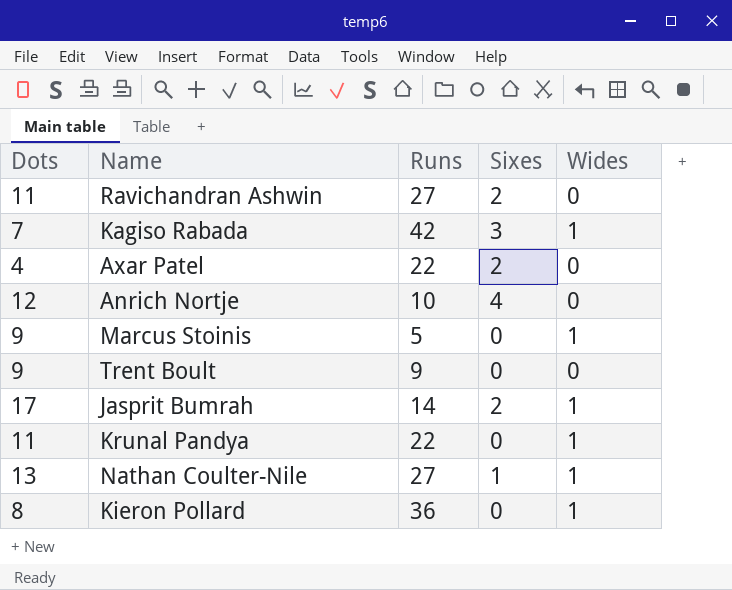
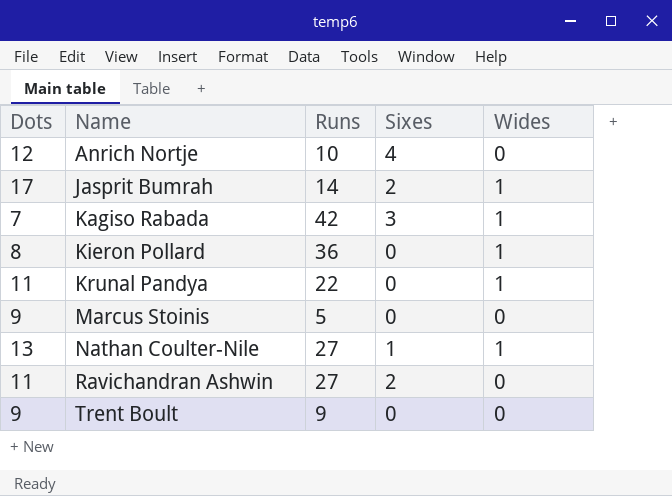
row order: none -> Name ascending
row Axar Patel: 4 | 22 | 2 | 0 -> none
Marcus Stoinis | Wides: 1 -> 0

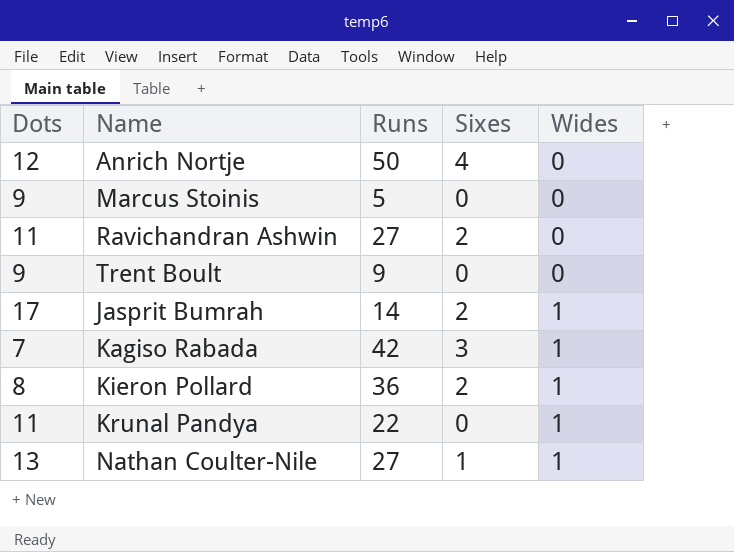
row order: Name ascending -> Wides ascending
Anrich Nortje | Runs: 10 -> 50
Kieron Pollard | Sixes: 0 -> 2

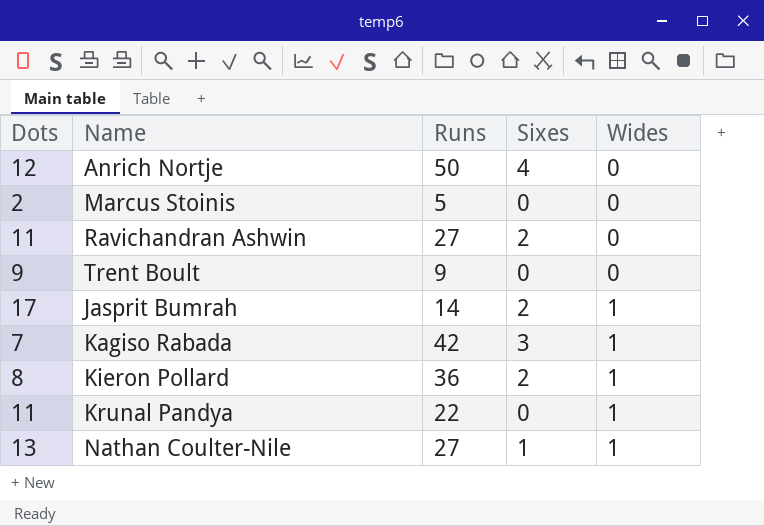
Marcus Stoinis | Dots: 9 -> 2

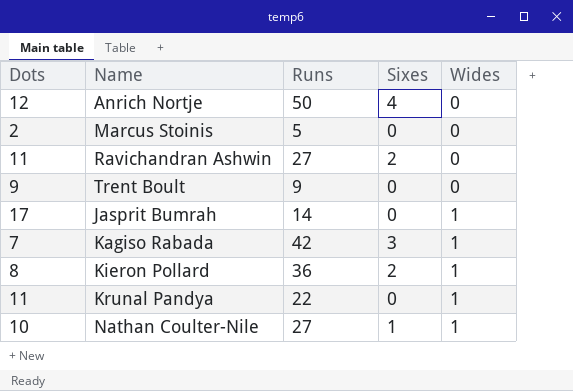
Jasprit Bumrah | Sixes: 2 -> 0
Nathan Coulter-Nile | Dots: 13 -> 10

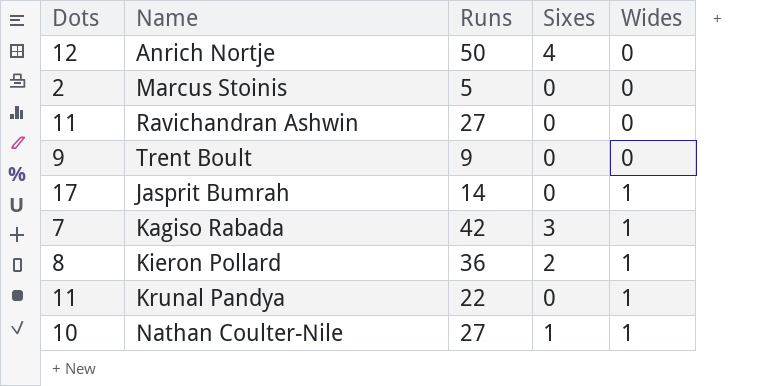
Ravichandran Ashwin | Sixes: 2 -> 0

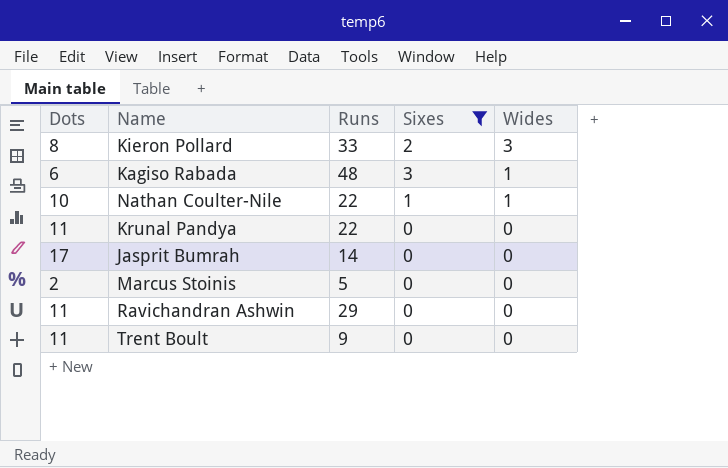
filter: none -> Sixes != 4
row order: Wides ascending -> Wides descending
Kieron Pollard | Runs: 36 -> 33
Kieron Pollard | Wides: 1 -> 3
Kagiso Rabada | Dots: 7 -> 6
Kagiso Rabada | Runs: 42 -> 48
Nathan Coulter-Nile | Runs: 27 -> 22
Krunal Pandya | Wides: 1 -> 0
Jasprit Bumrah | Wides: 1 -> 0
Ravichandran Ashwin | Runs: 27 -> 29
Trent Boult | Dots: 9 -> 11

